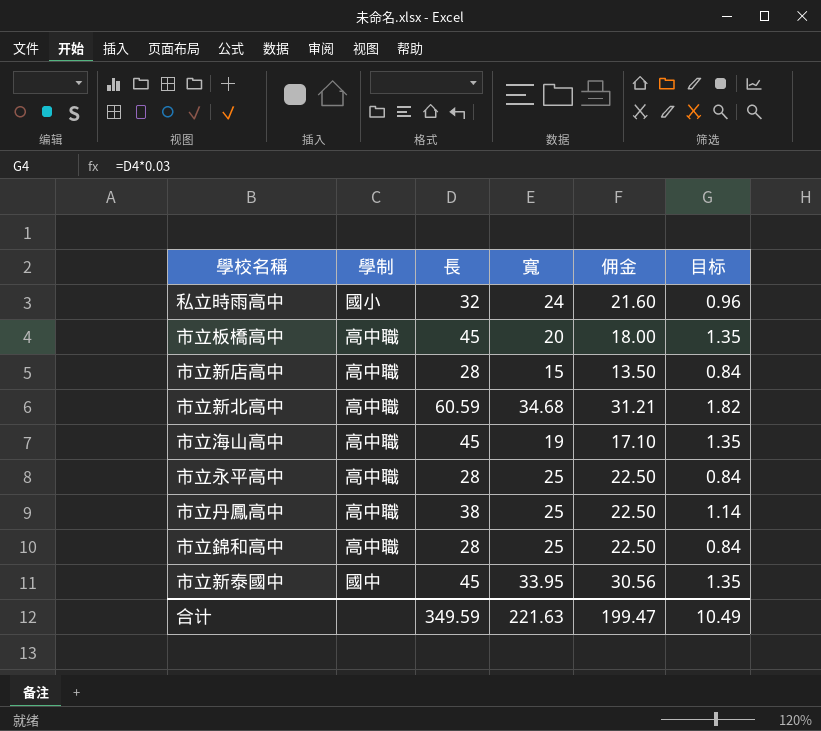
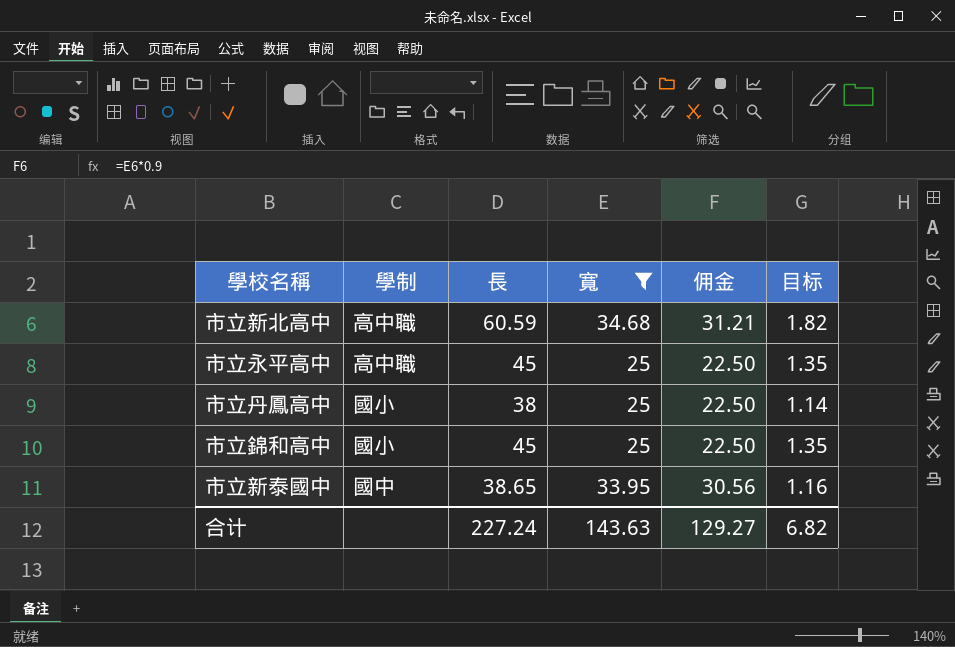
filter: none -> 寬 >= 25
市立永平高中 | 長: 28 -> 45
市立永平高中 | 目标: 0.84 -> 1.35
市立丹鳳高中 | 學制: 高中職 -> 國小
市立錦和高中 | 學制: 高中職 -> 國小
市立錦和高中 | 長: 28 -> 45
市立錦和高中 | 目标: 0.84 -> 1.35
市立新泰國中 | 長: 45 -> 38.65
市立新泰國中 | 目标: 1.35 -> 1.16
合计 | 長: 349.59 -> 227.24
合计 | 寬: 221.63 -> 143.63
合计 | 佣金: 199.47 -> 129.27
合计 | 目标: 10.49 -> 6.82

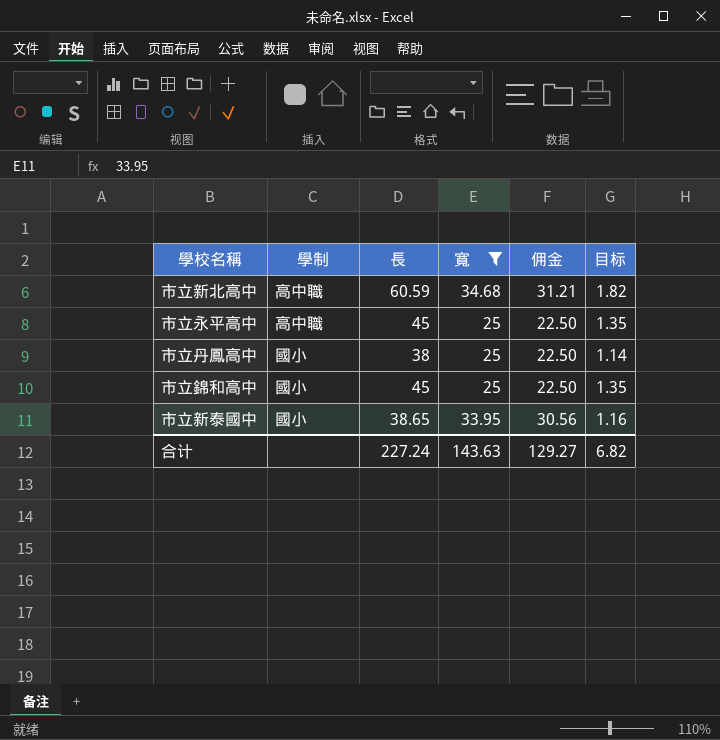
市立新泰國中 | 學制: 國中 -> 國小

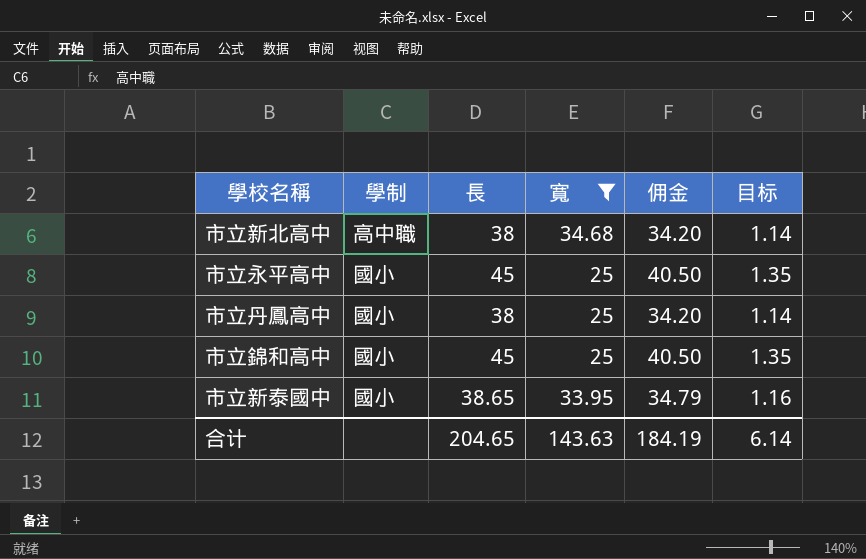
column 佣金 | formula: [寬] * 0.9 -> [長] * 0.9
市立新北高中 | 長: 60.59 -> 38
市立新北高中 | 目标: 1.82 -> 1.14
市立永平高中 | 學制: 高中職 -> 國小
合计 | 長: 227.24 -> 204.65
合计 | 佣金: 129.27 -> 184.19
合计 | 目标: 6.82 -> 6.14

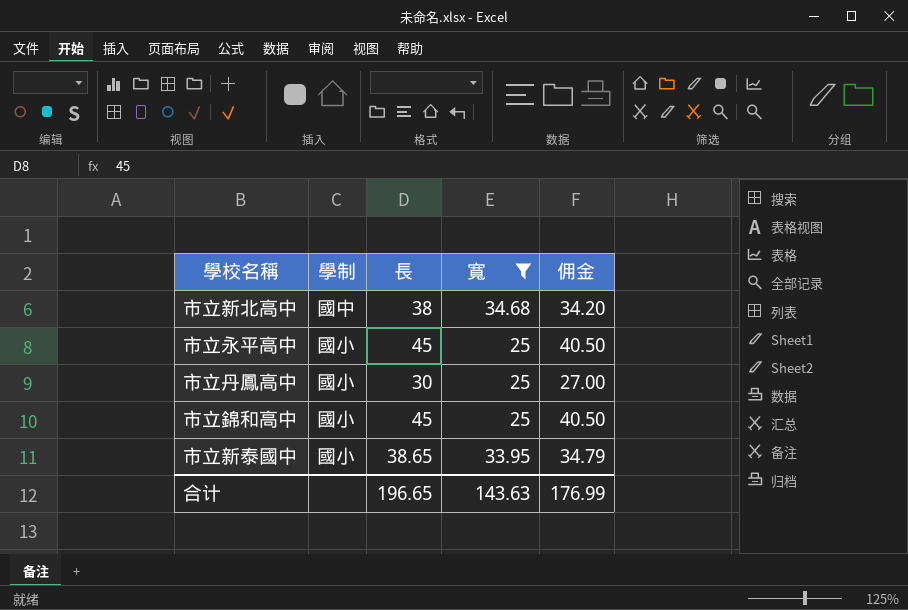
column 目标 | formula: [長] * 0.03 -> none
市立新北高中 | 學制: 高中職 -> 國中
市立丹鳳高中 | 長: 38 -> 30
市立丹鳳高中 | 佣金: 34.20 -> 27.00
合计 | 長: 204.65 -> 196.65
合计 | 佣金: 184.19 -> 176.99

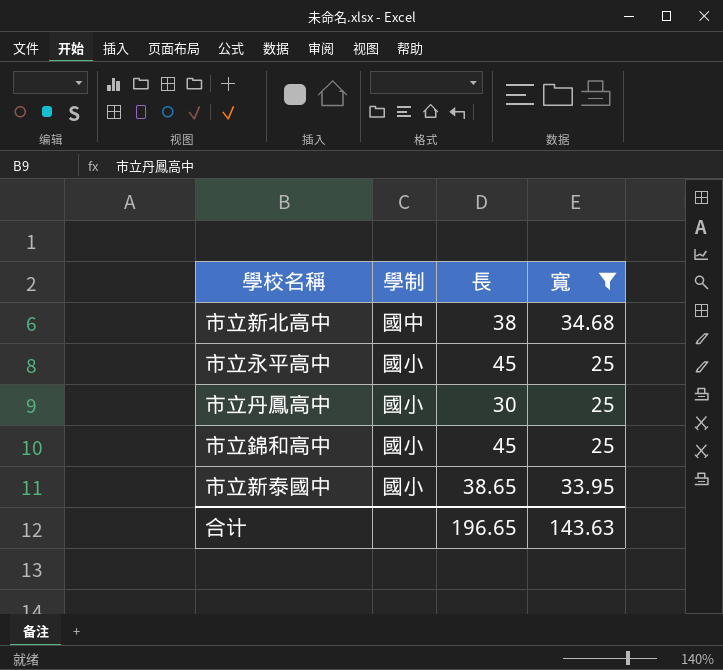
column 佣金 | formula: [長] * 0.9 -> none

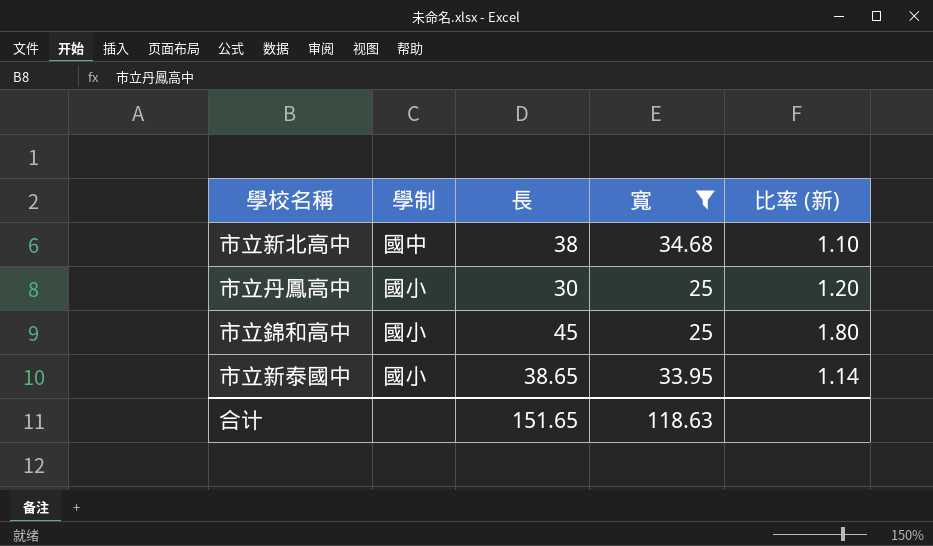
column 比率 (新) | formula: none -> [長] / [寬]
row 市立永平高中: 國小 | 45 | 25 -> none
合计 | 長: 196.65 -> 151.65
合计 | 寬: 143.63 -> 118.63

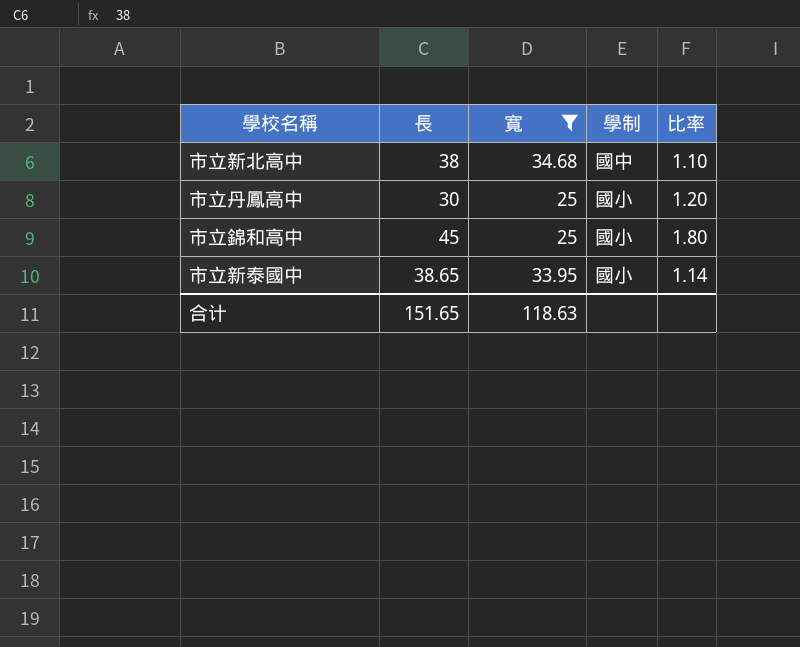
column 學制 | position: 2 -> 4
column name: 比率 (新) -> 比率

